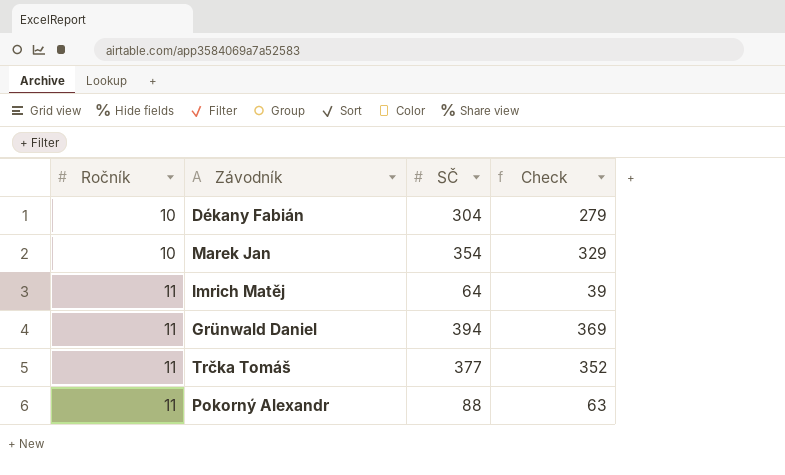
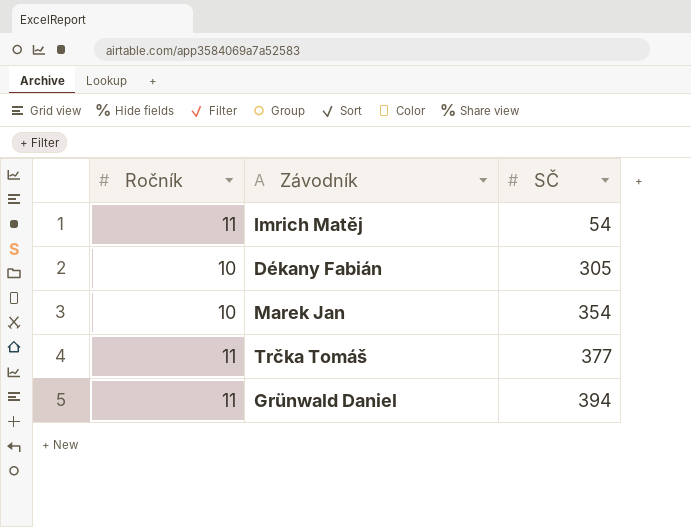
row order: Ročník ascending -> SČ ascending
column Check | formula: [SČ] - 25 -> none
row Pokorný Alexandr: 11 | 88 | 63 -> none
Imrich Matěj | SČ: 64 -> 54
Dékany Fabián | SČ: 304 -> 305

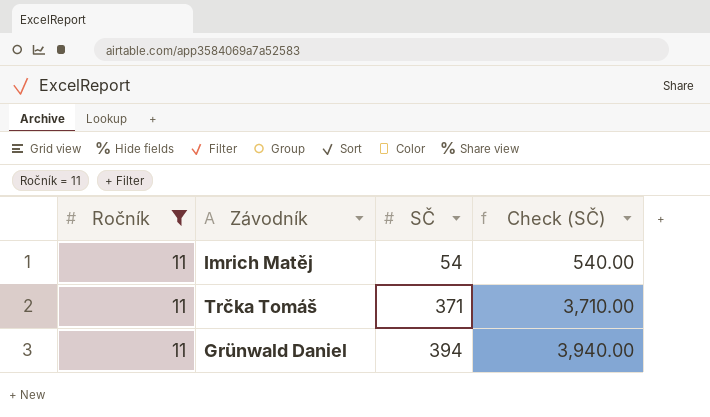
filter: none -> Ročník = 11
column Check (SČ) | formula: none -> [SČ] * 10
Trčka Tomáš | SČ: 377 -> 371

